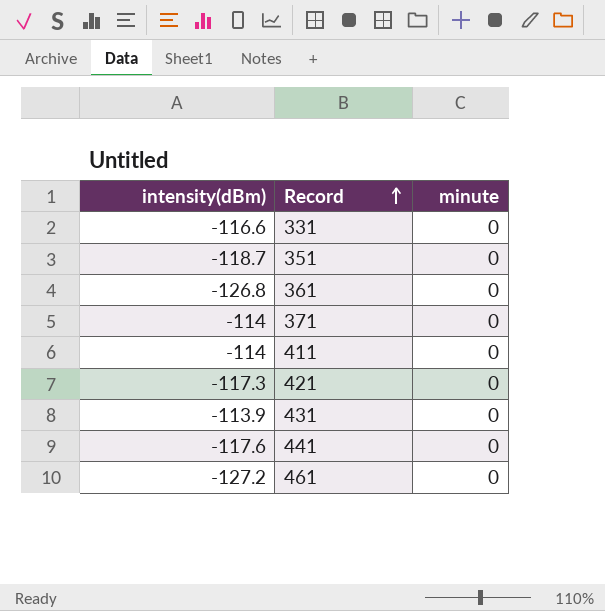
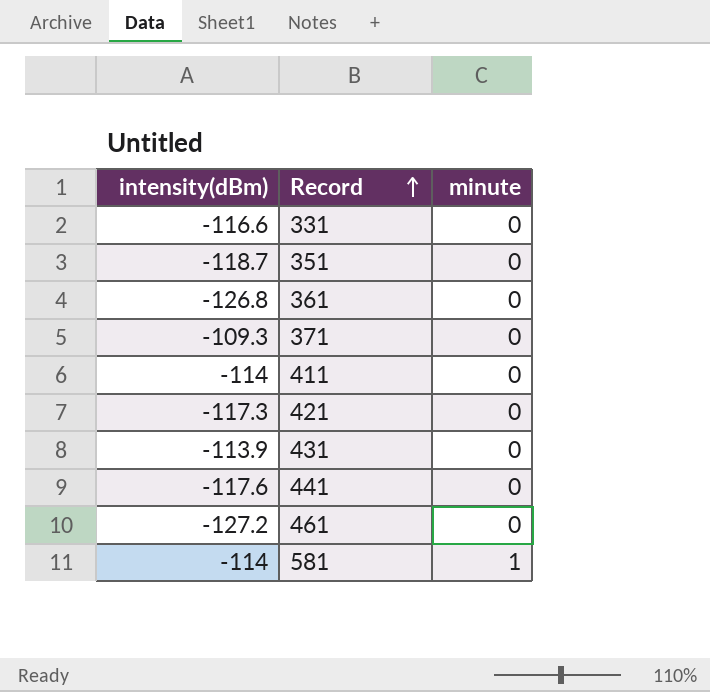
371 | intensity(dBm): -114 -> -109.3
row 581: none -> -114 | 1

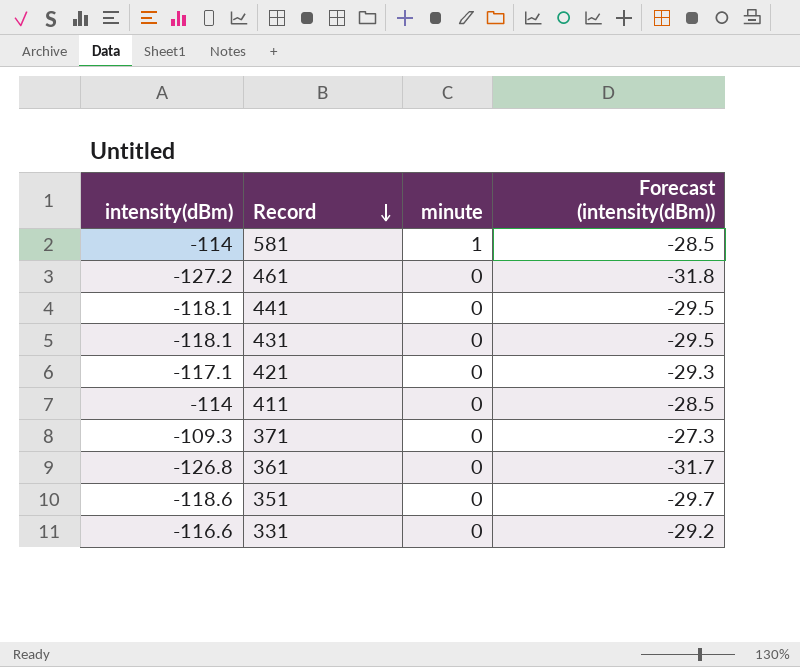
row order: Record ascending -> Record descending
column Forecast (intensity(dBm)) | formula: none -> [intensity(dBm)] * 0.25
441 | intensity(dBm): -117.6 -> -118.1
431 | intensity(dBm): -113.9 -> -118.1
421 | intensity(dBm): -117.3 -> -117.1
351 | intensity(dBm): -118.7 -> -118.6

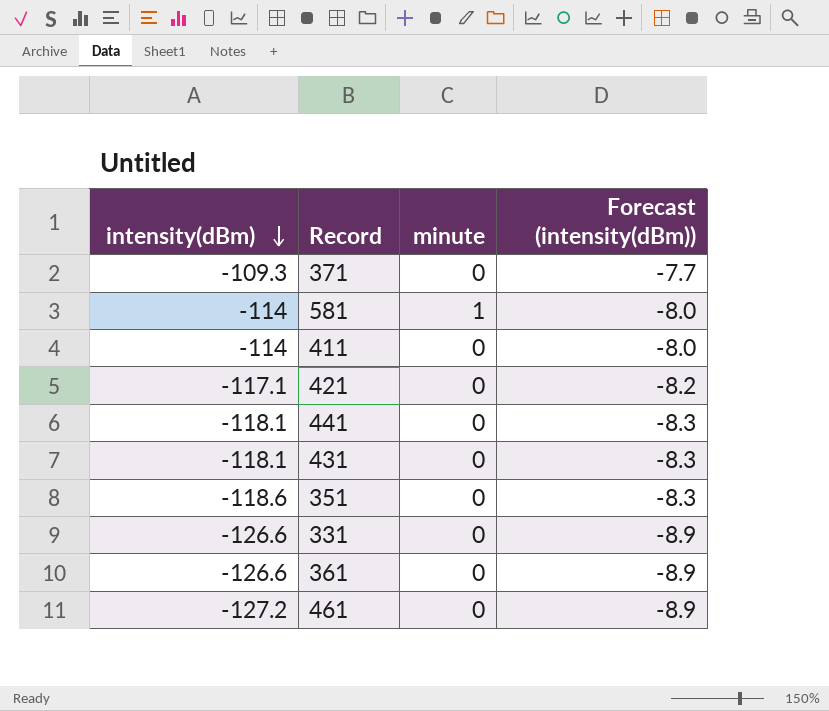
row order: Record descending -> intensity(dBm) descending
column Forecast (intensity(dBm)) | formula: [intensity(dBm)] * 0.25 -> [intensity(dBm)] * 0.07
331 | intensity(dBm): -116.6 -> -126.6
361 | intensity(dBm): -126.8 -> -126.6

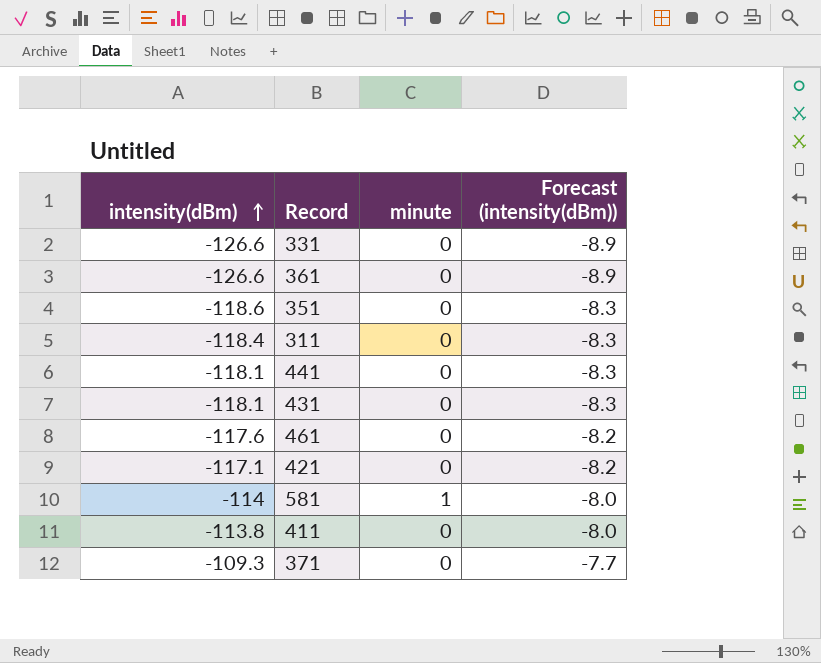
row order: intensity(dBm) descending -> intensity(dBm) ascending
row 311: none -> -118.4 | 0 | -8.3
461 | intensity(dBm): -127.2 -> -117.6
461 | Forecast (intensity(dBm)): -8.9 -> -8.2
411 | intensity(dBm): -114 -> -113.8

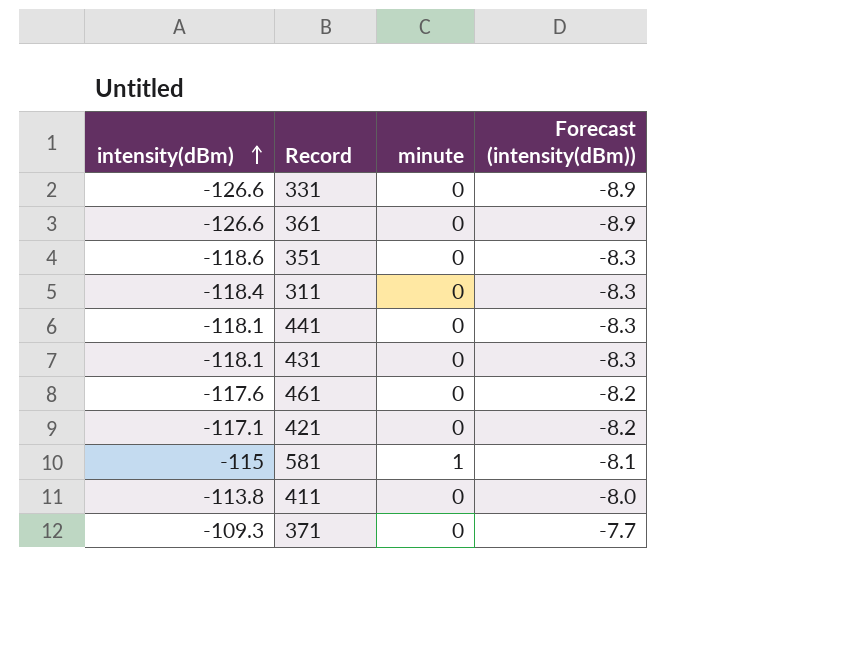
581 | intensity(dBm): -114 -> -115
581 | Forecast (intensity(dBm)): -8.0 -> -8.1

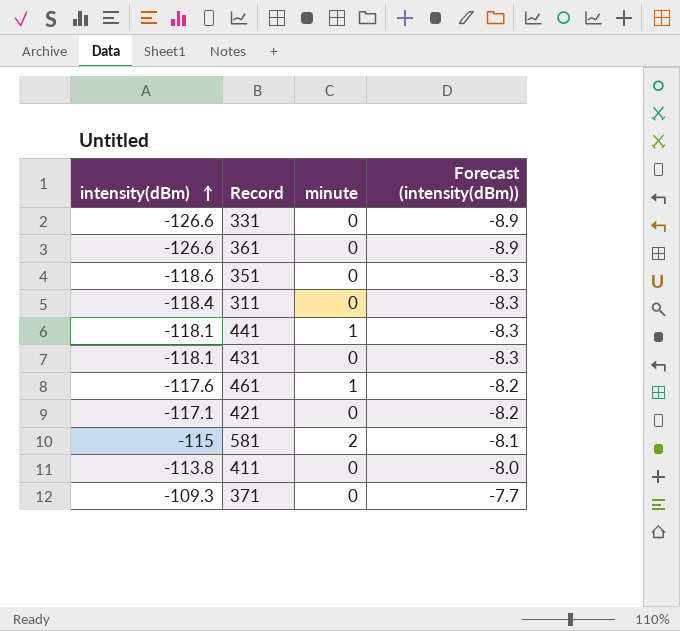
441 | minute: 0 -> 1
461 | minute: 0 -> 1
581 | minute: 1 -> 2

